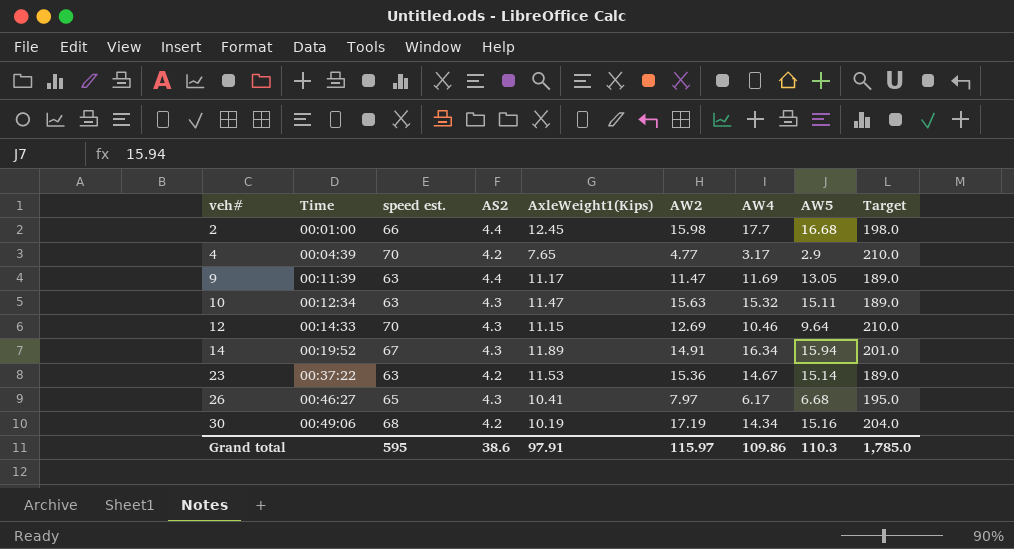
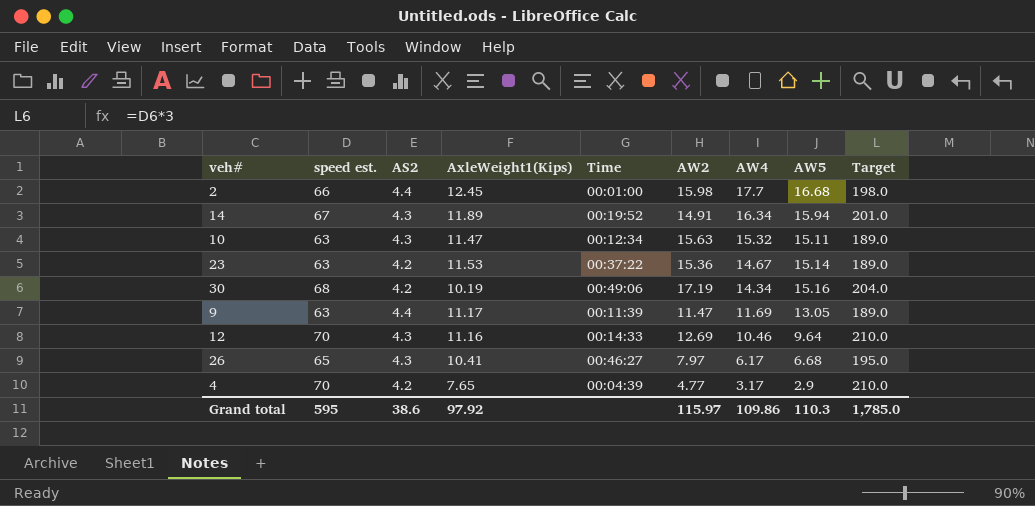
row order: veh# ascending -> AW4 descending
column Time | position: 2 -> 5
12 | AxleWeight1(Kips): 11.15 -> 11.16
Grand total | AxleWeight1(Kips): 97.91 -> 97.92

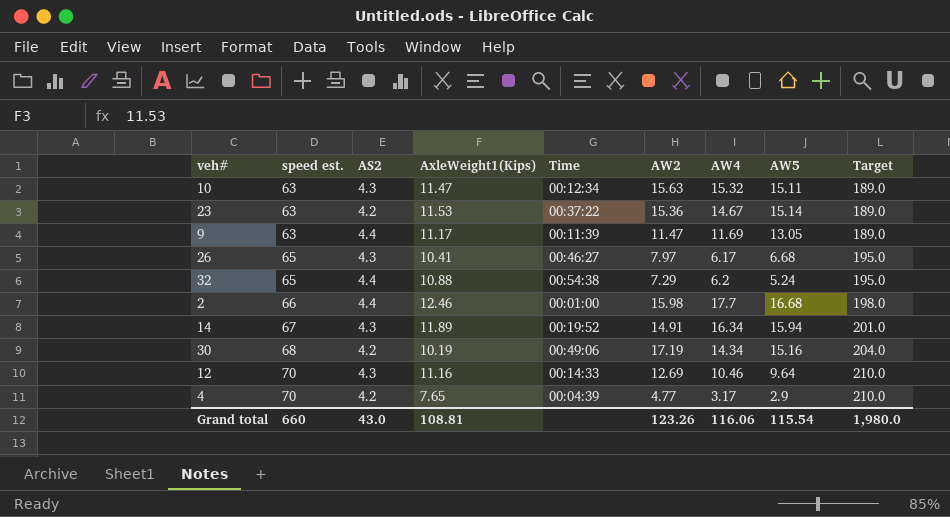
row order: AW4 descending -> speed est. ascending
row 32: none -> 65 | 4.4 | 10.88 | 00:54:38 | 7.29 | 6.2 | 5.24 | 195.0
2 | AxleWeight1(Kips): 12.45 -> 12.46
Grand total | speed est.: 595 -> 660
Grand total | AS2: 38.6 -> 43.0
Grand total | AxleWeight1(Kips): 97.92 -> 108.81
Grand total | AW2: 115.97 -> 123.26
Grand total | AW4: 109.86 -> 116.06
Grand total | AW5: 110.3 -> 115.54
Grand total | Target: 1,785.0 -> 1,980.0

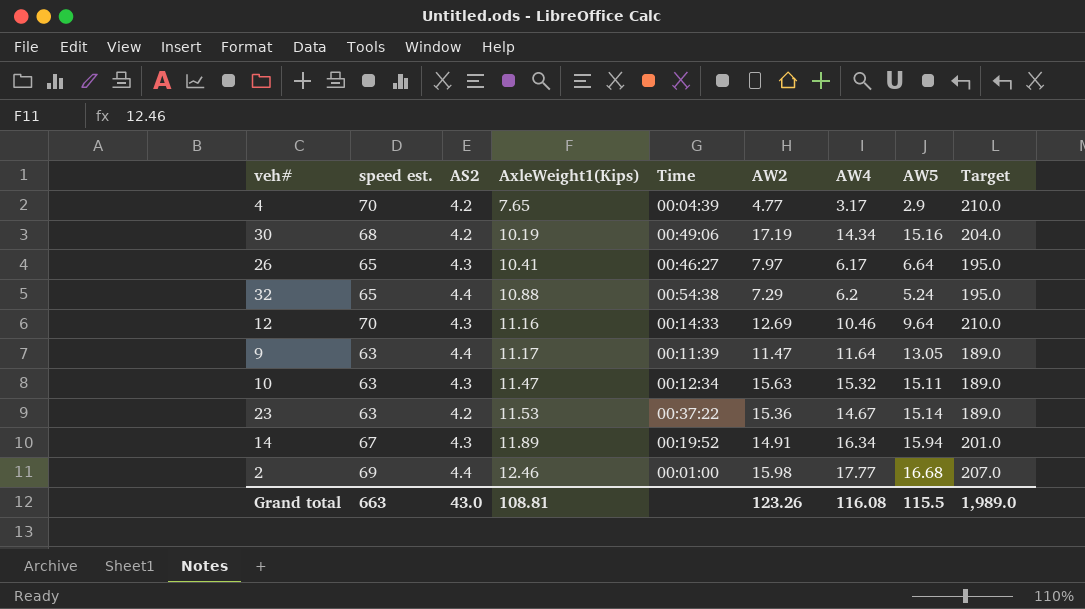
row order: speed est. ascending -> AxleWeight1(Kips) ascending
26 | AW5: 6.68 -> 6.64
9 | AW4: 11.69 -> 11.64
2 | speed est.: 66 -> 69
2 | AW4: 17.7 -> 17.77
2 | Target: 198.0 -> 207.0
Grand total | speed est.: 660 -> 663
Grand total | AW4: 116.06 -> 116.08
Grand total | AW5: 115.54 -> 115.5
Grand total | Target: 1,980.0 -> 1,989.0

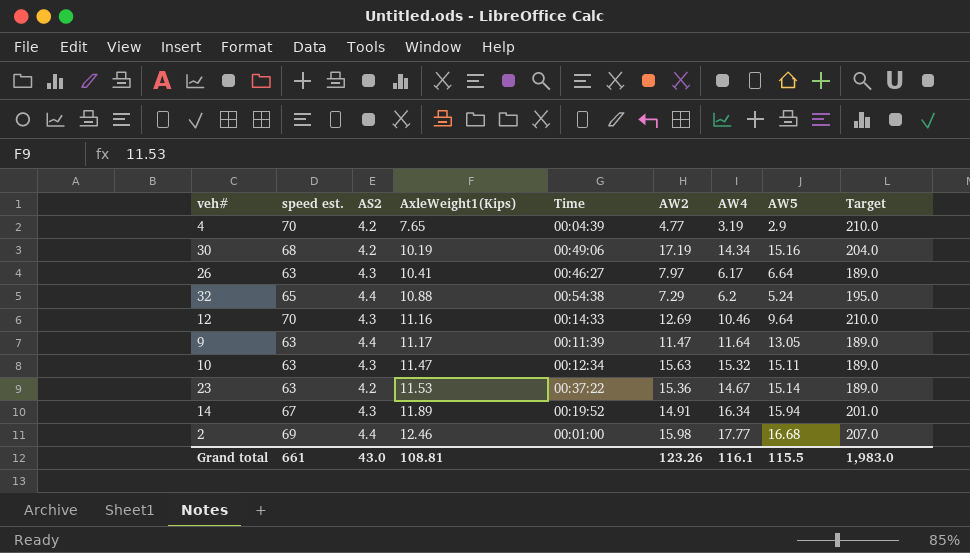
4 | AW4: 3.17 -> 3.19
26 | speed est.: 65 -> 63
26 | Target: 195.0 -> 189.0
Grand total | speed est.: 663 -> 661
Grand total | AW4: 116.08 -> 116.1
Grand total | Target: 1,989.0 -> 1,983.0

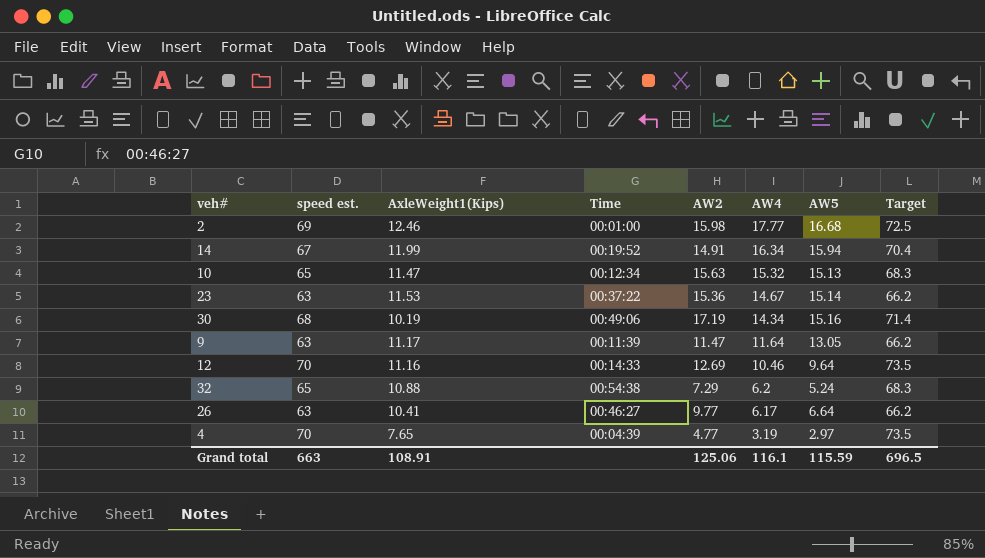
row order: AxleWeight1(Kips) ascending -> AW4 descending
column AS2 | position: 3 -> none
column Target | formula: [speed est.] * 3 -> [speed est.] * 1.05
14 | AxleWeight1(Kips): 11.89 -> 11.99
10 | speed est.: 63 -> 65
10 | AW5: 15.11 -> 15.13
26 | AW2: 7.97 -> 9.77
4 | AW5: 2.9 -> 2.97
Grand total | speed est.: 661 -> 663
Grand total | AxleWeight1(Kips): 108.81 -> 108.91
Grand total | AW2: 123.26 -> 125.06
Grand total | AW5: 115.5 -> 115.59
Grand total | Target: 1,983.0 -> 696.5

